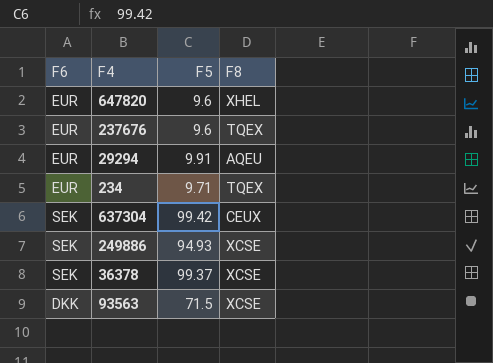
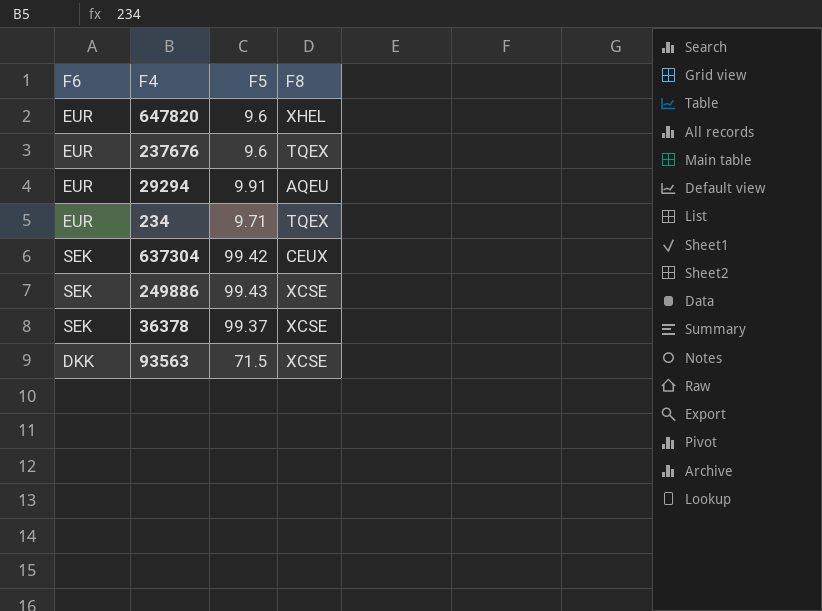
249886 | F5: 94.93 -> 99.43

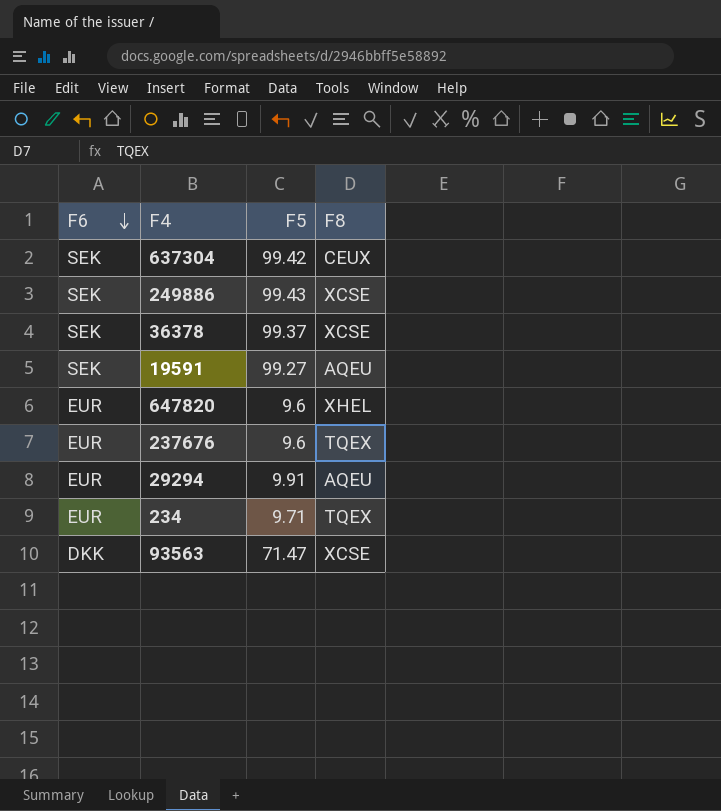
row order: none -> F6 descending
row 19591: none -> SEK | 99.27 | AQEU
93563 | F5: 71.5 -> 71.47

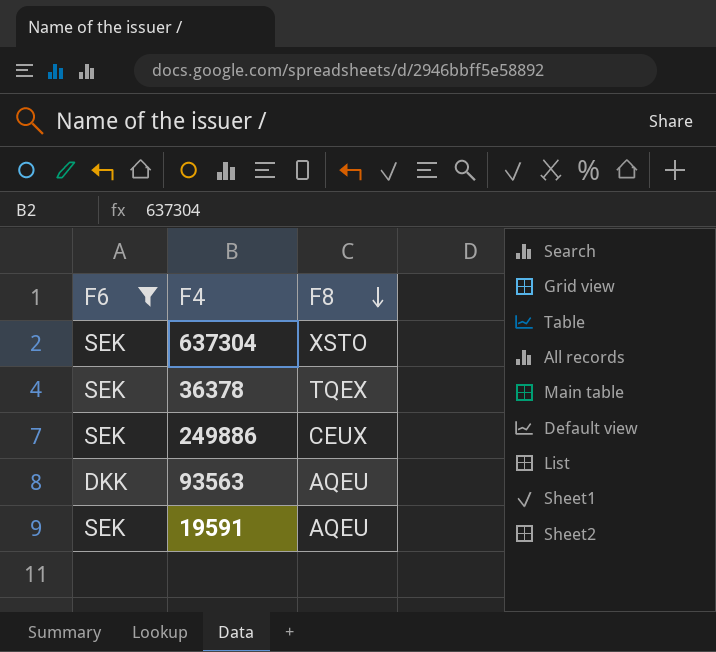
filter: none -> F6 != EUR
row order: F6 descending -> F8 descending
column F5 | position: 3 -> none
637304 | F8: CEUX -> XSTO
36378 | F8: XCSE -> TQEX
249886 | F8: XCSE -> CEUX
93563 | F8: XCSE -> AQEU

